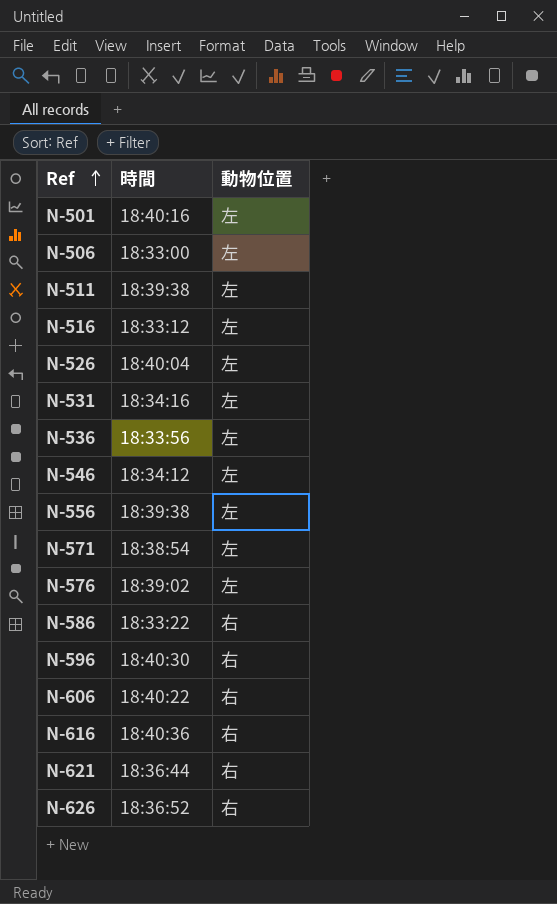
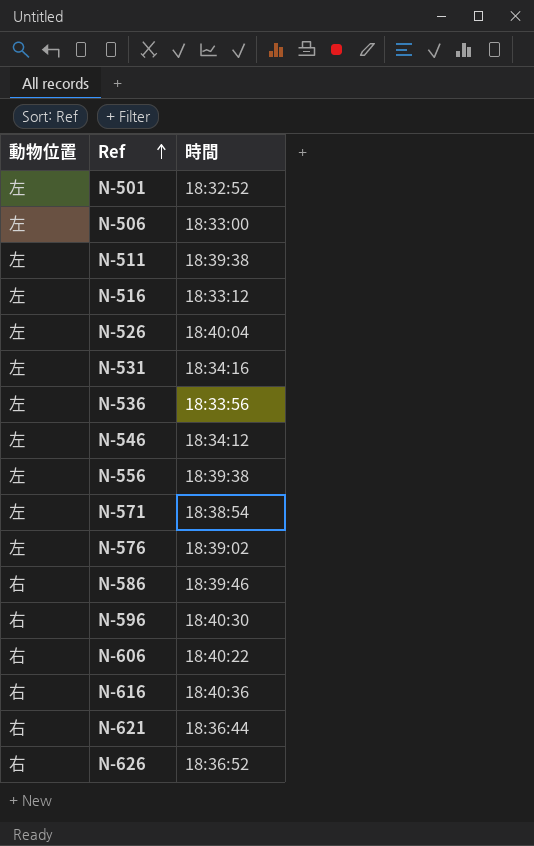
column 動物位置 | position: 3 -> 1
N-501 | 時間: 18:40:16 -> 18:32:52
N-586 | 時間: 18:33:22 -> 18:39:46

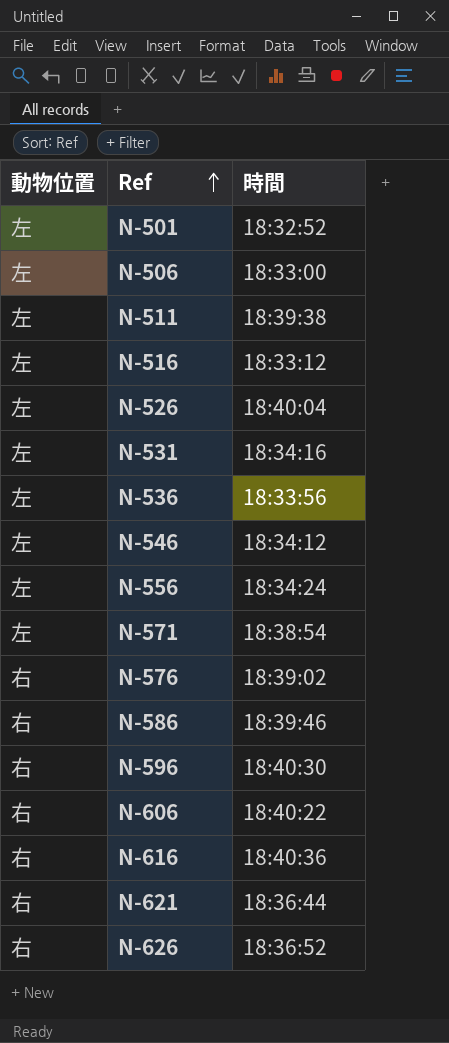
N-556 | 時間: 18:39:38 -> 18:34:24
N-576 | 動物位置: 左 -> 右

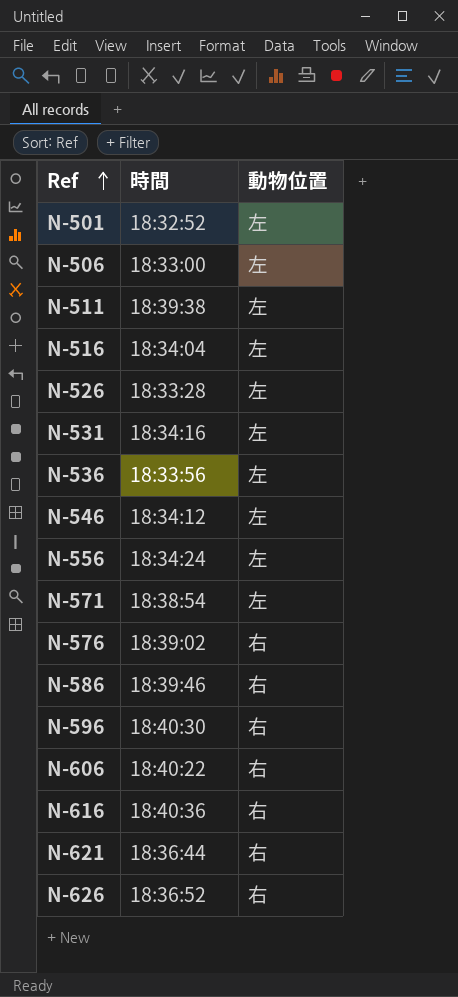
column 動物位置 | position: 1 -> 3
N-516 | 時間: 18:33:12 -> 18:34:04
N-526 | 時間: 18:40:04 -> 18:33:28

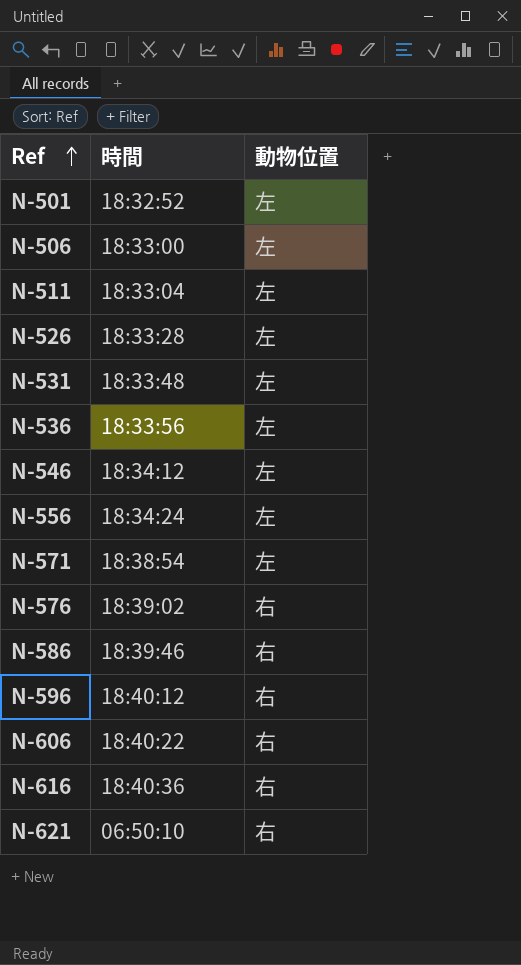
row N-516: 18:34:04 | 左 -> none
row N-626: 18:36:52 | 右 -> none
N-511 | 時間: 18:39:38 -> 18:33:04
N-531 | 時間: 18:34:16 -> 18:33:48
N-596 | 時間: 18:40:30 -> 18:40:12
N-621 | 時間: 18:36:44 -> 06:50:10

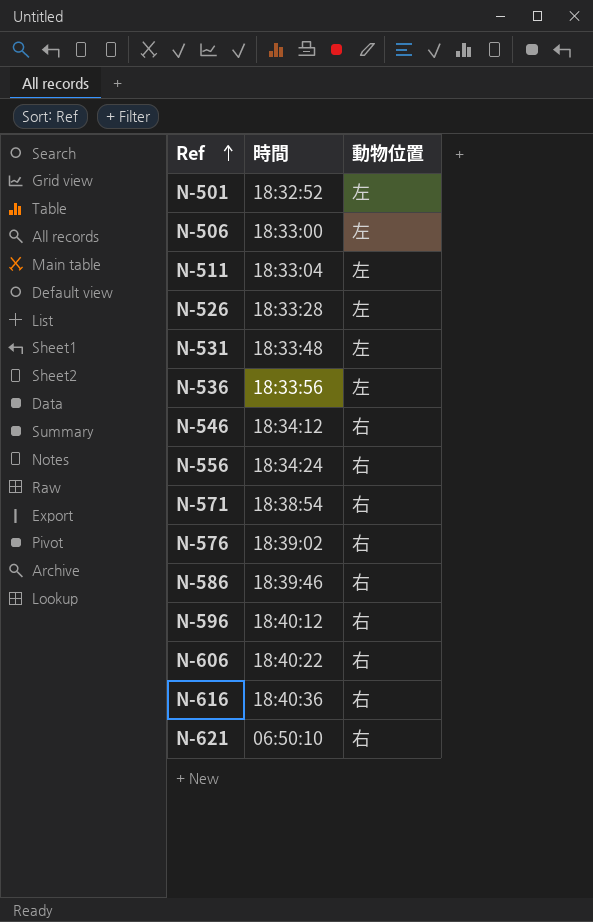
N-546 | 動物位置: 左 -> 右
N-556 | 動物位置: 左 -> 右
N-571 | 動物位置: 左 -> 右

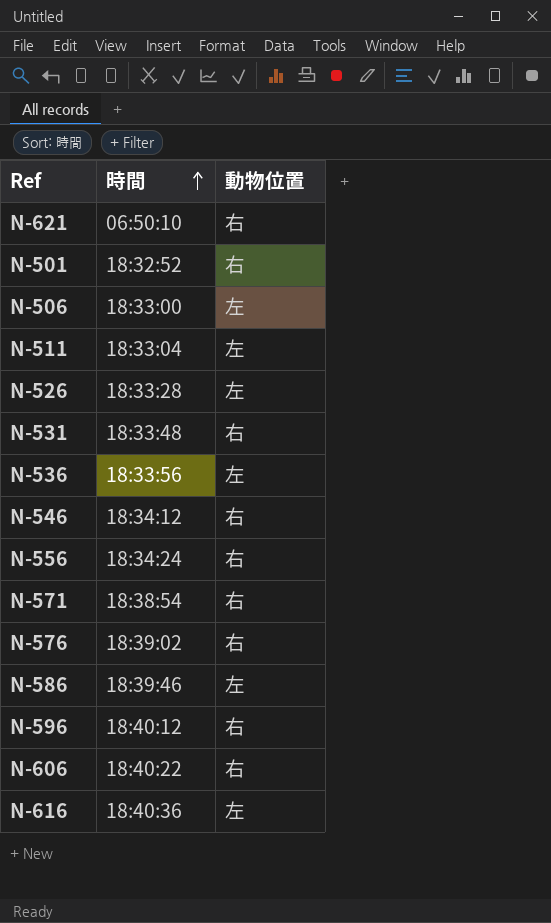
row order: Ref ascending -> 時間 ascending
N-501 | 動物位置: 左 -> 右
N-531 | 動物位置: 左 -> 右
N-586 | 動物位置: 右 -> 左
N-616 | 動物位置: 右 -> 左

